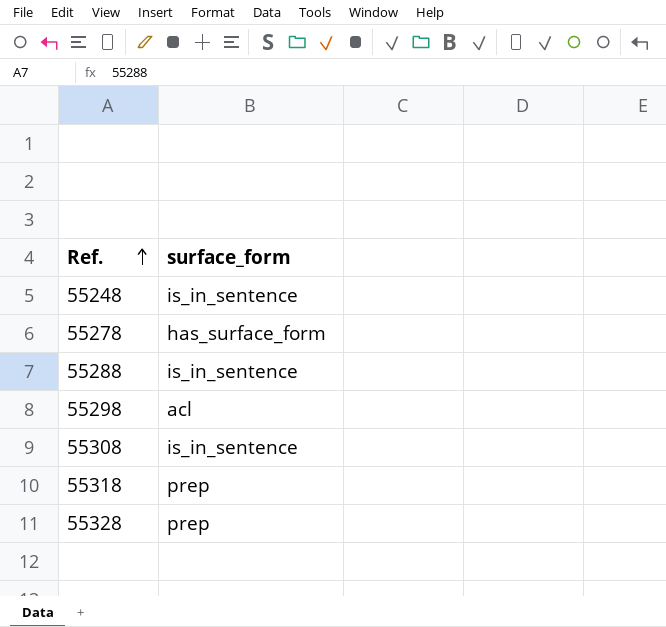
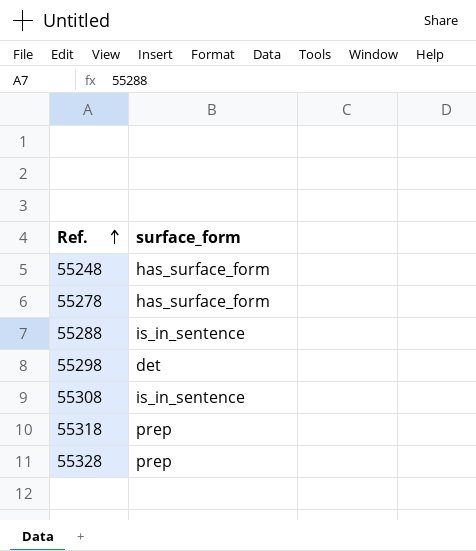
55248 | surface_form: is_in_sentence -> has_surface_form
55298 | surface_form: acl -> det

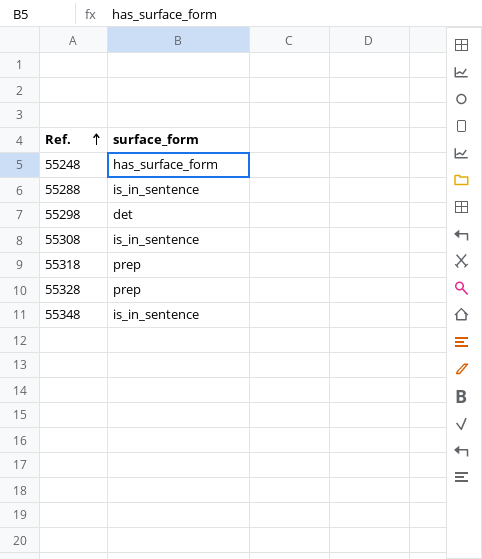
row 55278: has_surface_form -> none
row 55348: none -> is_in_sentence

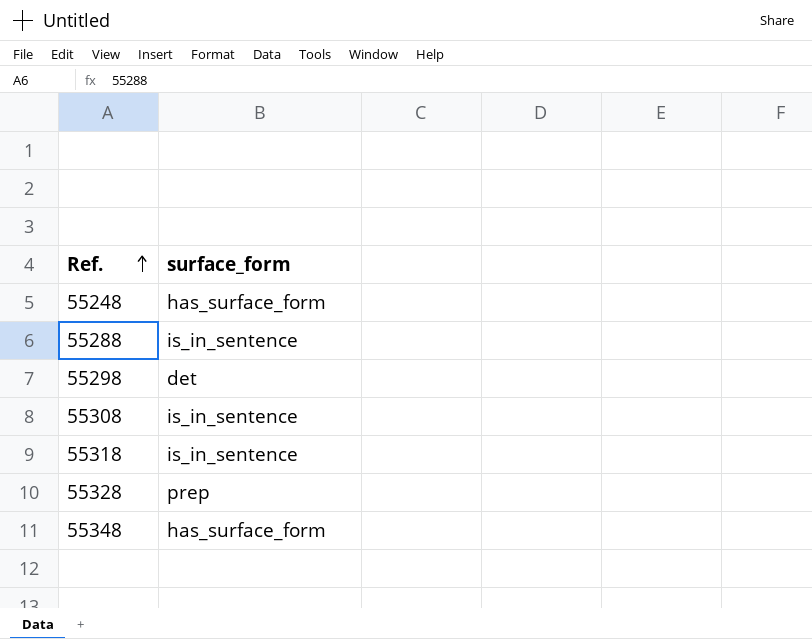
55318 | surface_form: prep -> is_in_sentence
55348 | surface_form: is_in_sentence -> has_surface_form

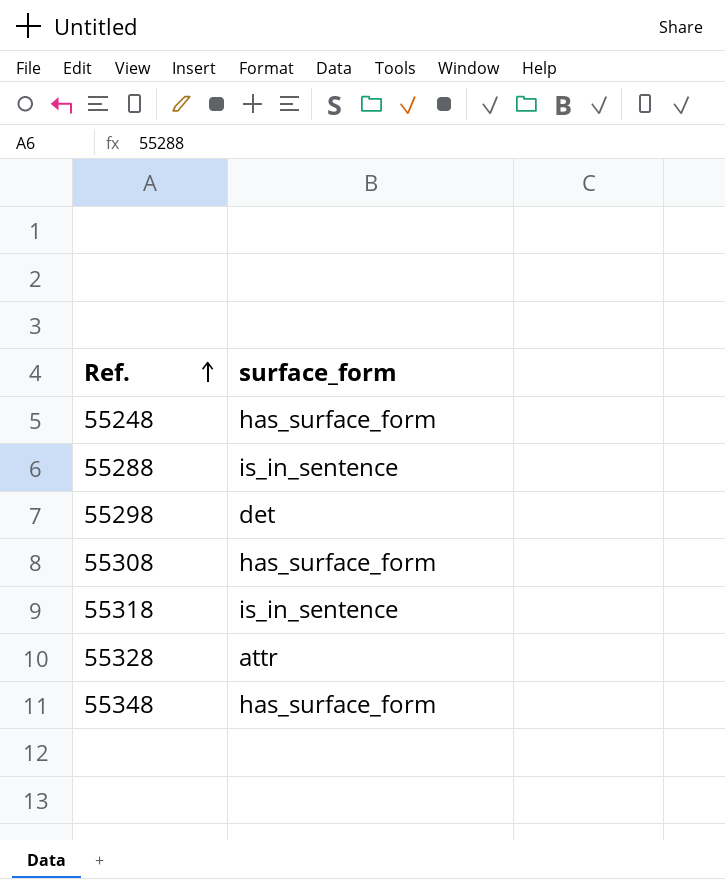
55308 | surface_form: is_in_sentence -> has_surface_form
55328 | surface_form: prep -> attr

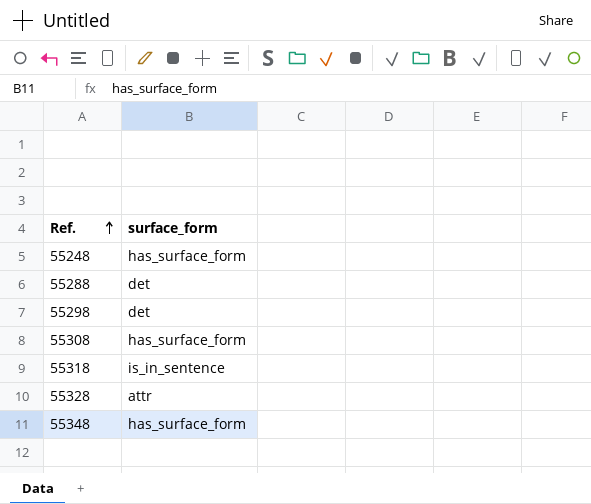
55288 | surface_form: is_in_sentence -> det

